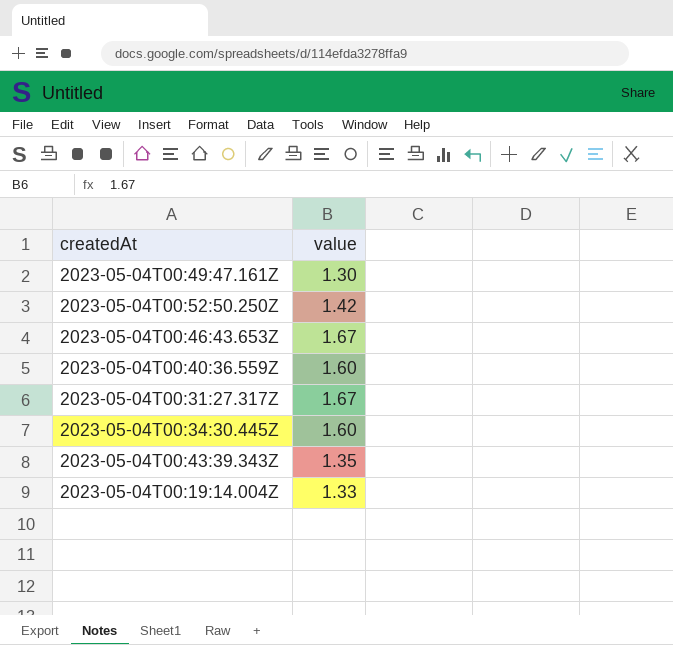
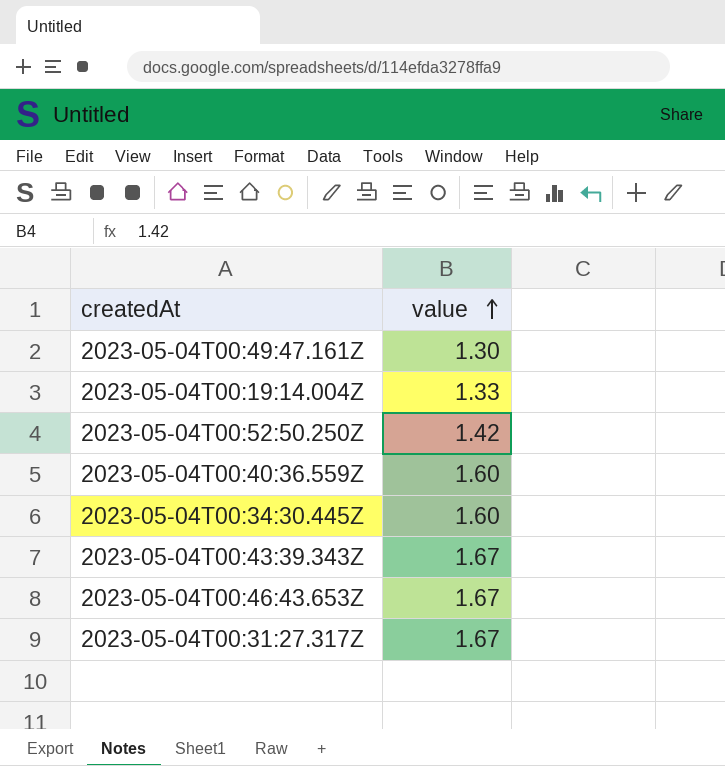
row order: none -> value ascending
2023-05-04T00:43:39.343Z | value: 1.35 -> 1.67

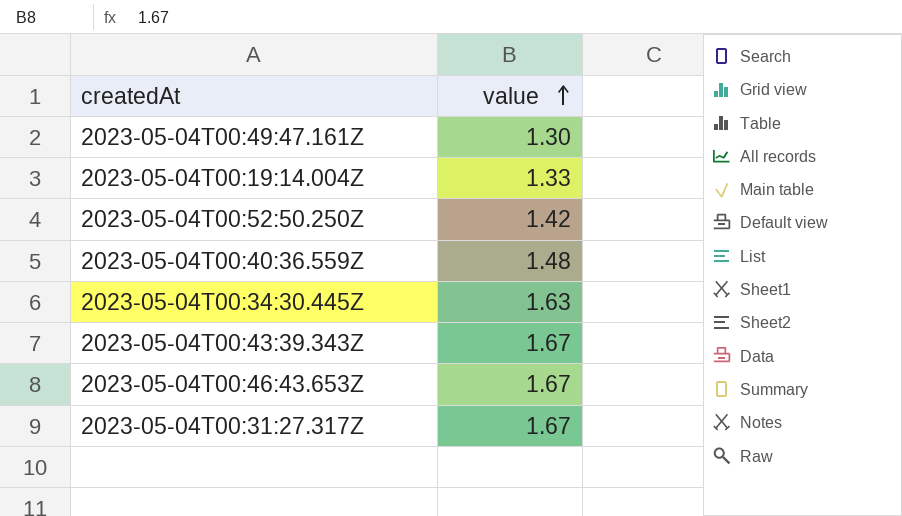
2023-05-04T00:40:36.559Z | value: 1.60 -> 1.48
2023-05-04T00:34:30.445Z | value: 1.60 -> 1.63

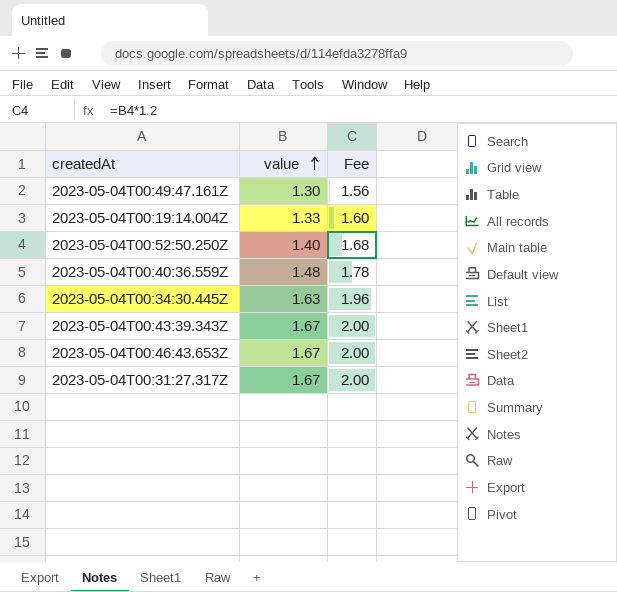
column Fee | formula: none -> [value] * 1.2
2023-05-04T00:52:50.250Z | value: 1.42 -> 1.40

